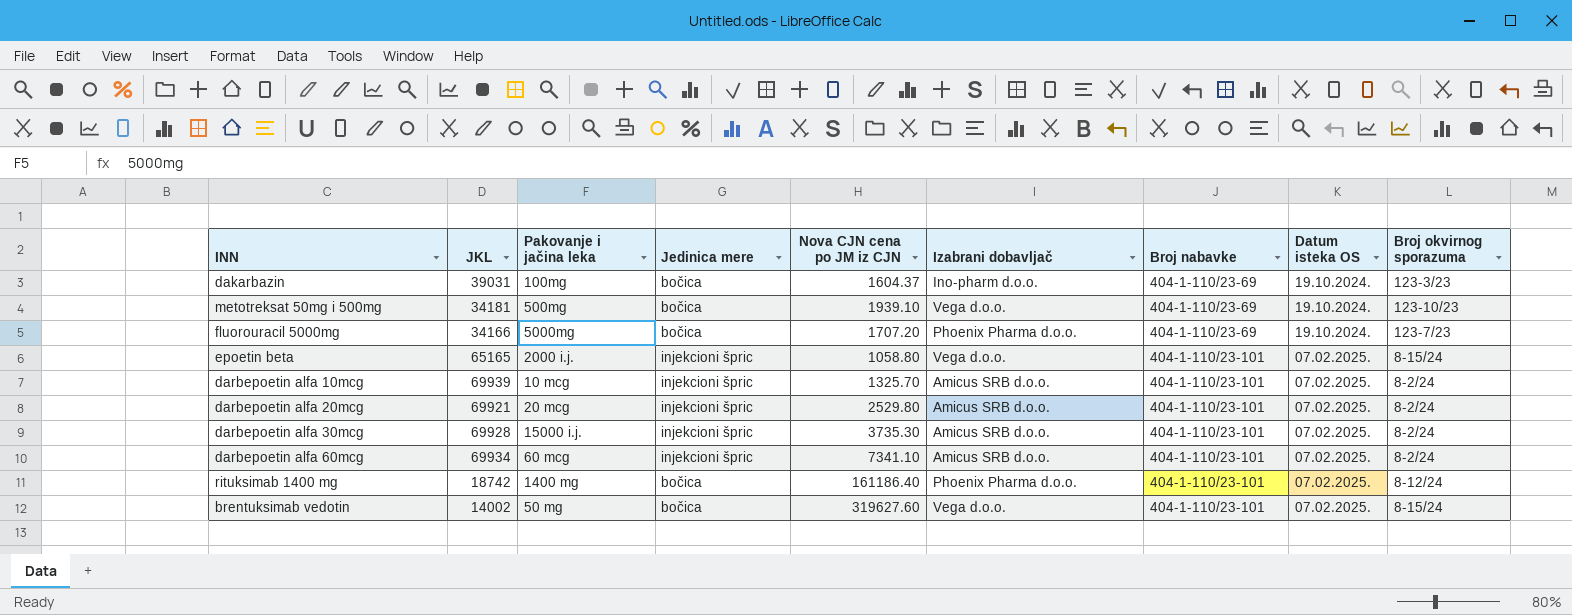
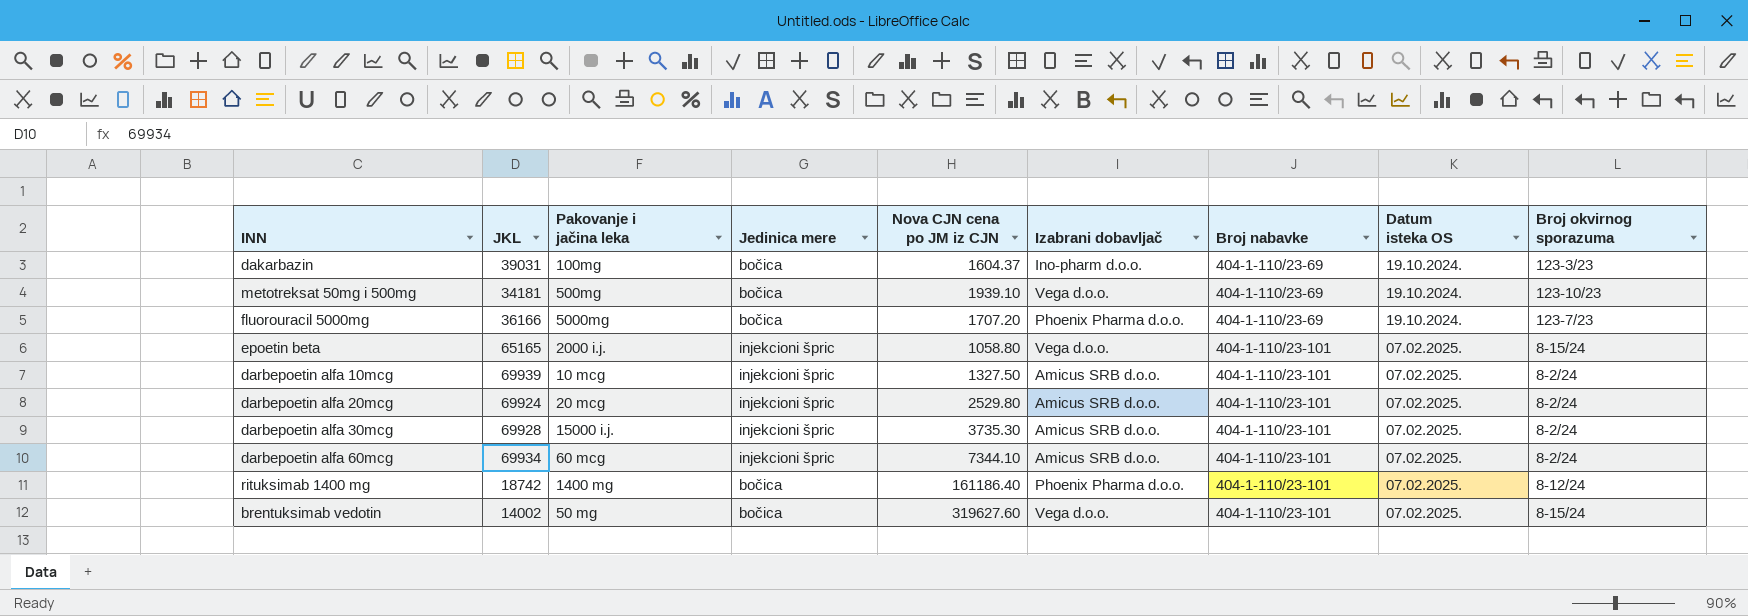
fluorouracil 5000mg | JKL: 34166 -> 36166
darbepoetin alfa 10mcg | Nova CJN cena po JM iz CJN: 1325.70 -> 1327.50
darbepoetin alfa 20mcg | JKL: 69921 -> 69924
darbepoetin alfa 60mcg | Nova CJN cena po JM iz CJN: 7341.10 -> 7344.10

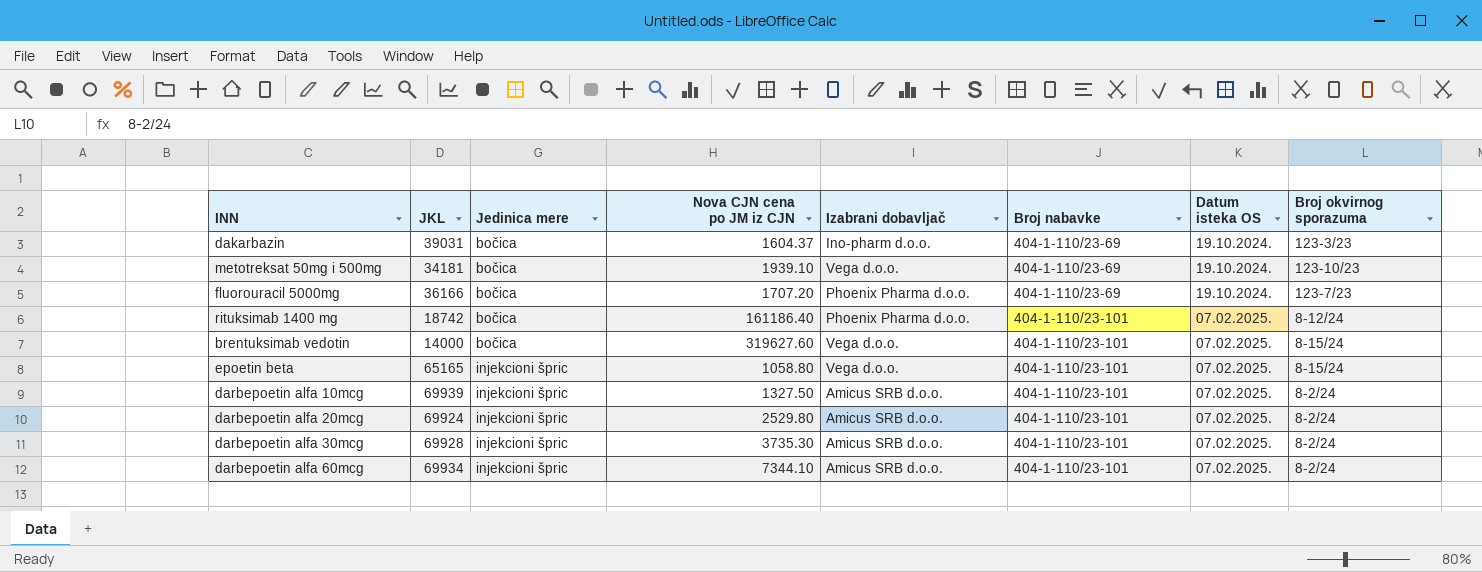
row order: Broj nabavke ascending -> Jedinica mere ascending
column Pakovanje i jačina leka | position: 3 -> none
brentuksimab vedotin | JKL: 14002 -> 14000

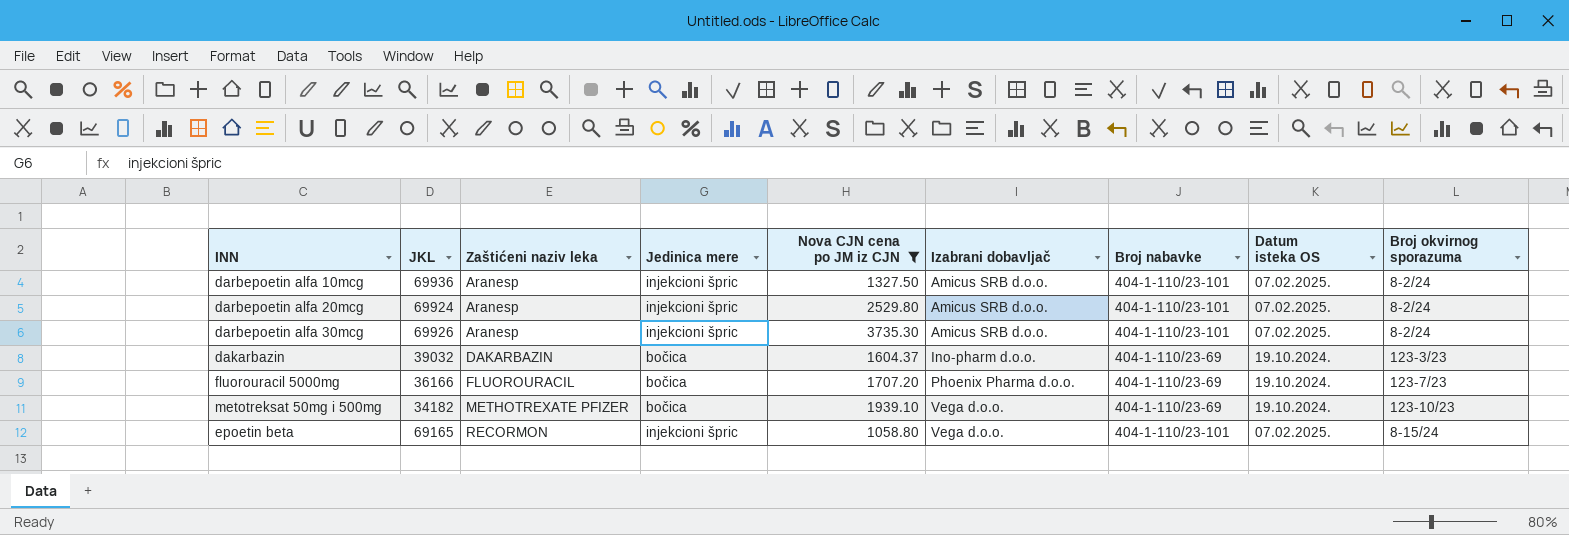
filter: none -> Nova CJN cena po JM iz CJN <= 3735.30
row order: Jedinica mere ascending -> Zaštićeni naziv leka ascending
column Zaštićeni naziv leka | position: none -> 3
darbepoetin alfa 10mcg | JKL: 69939 -> 69936
darbepoetin alfa 30mcg | JKL: 69928 -> 69926
dakarbazin | JKL: 39031 -> 39032
metotreksat 50mg i 500mg | JKL: 34181 -> 34182
epoetin beta | JKL: 65165 -> 69165

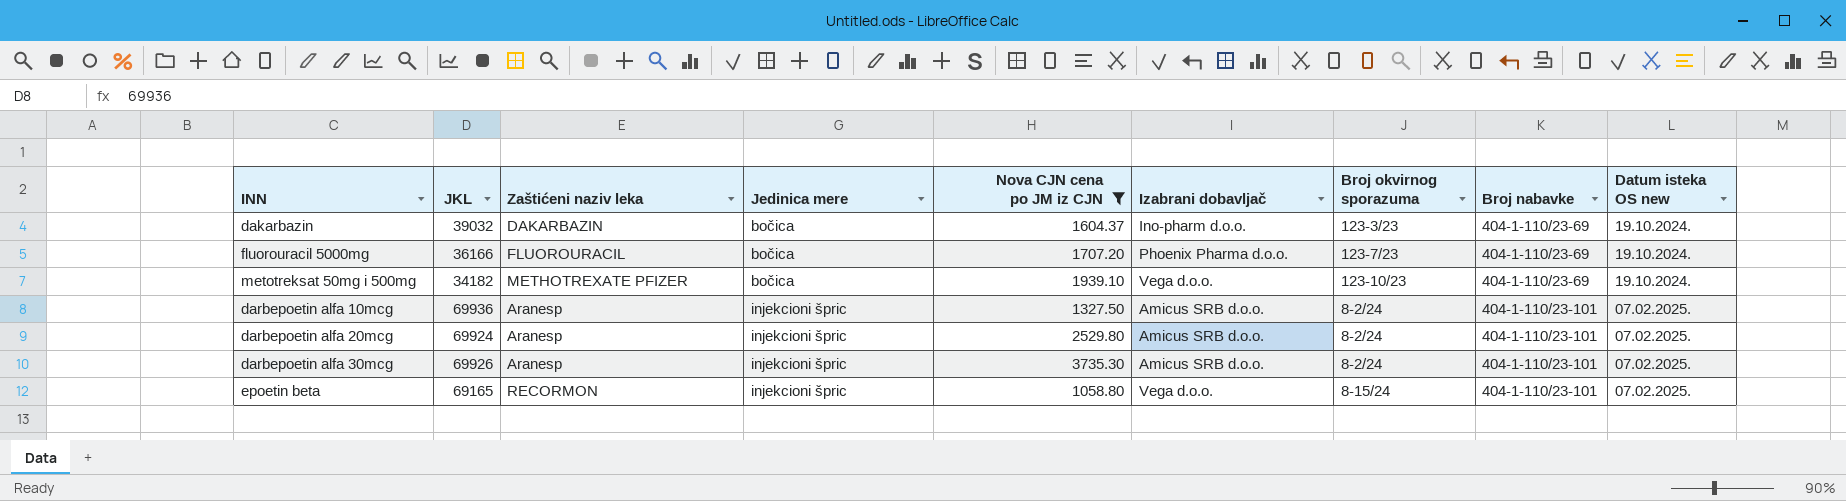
row order: Zaštićeni naziv leka ascending -> Jedinica mere ascending
column Broj okvirnog sporazuma | position: 9 -> 7
column name: Datum isteka OS -> Datum isteka OS new

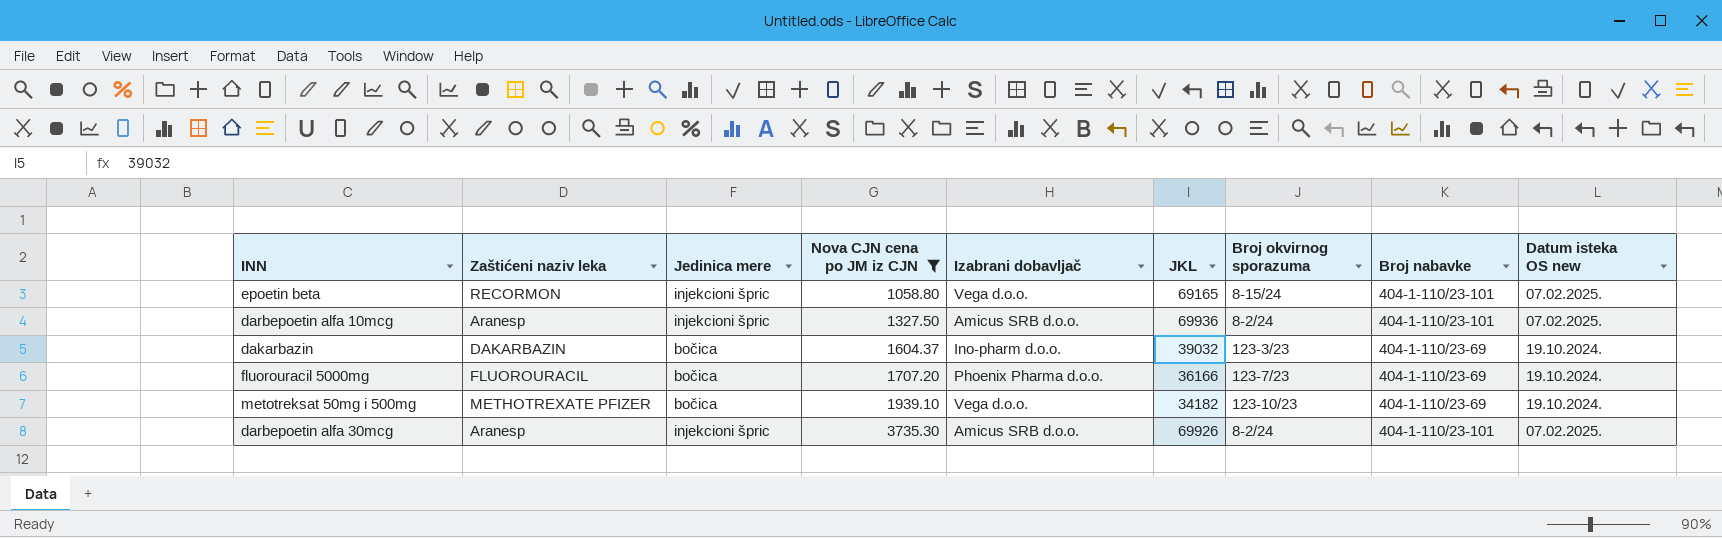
row order: Jedinica mere ascending -> Nova CJN cena po JM iz CJN ascending
column JKL | position: 2 -> 6
row darbepoetin alfa 20mcg: 69924 | Aranesp | injekcioni špric | 2529.80 | Amicus SRB d.o.o. | 8-2/24 | 404-1-110/23-101 | 07.02.2025. -> none

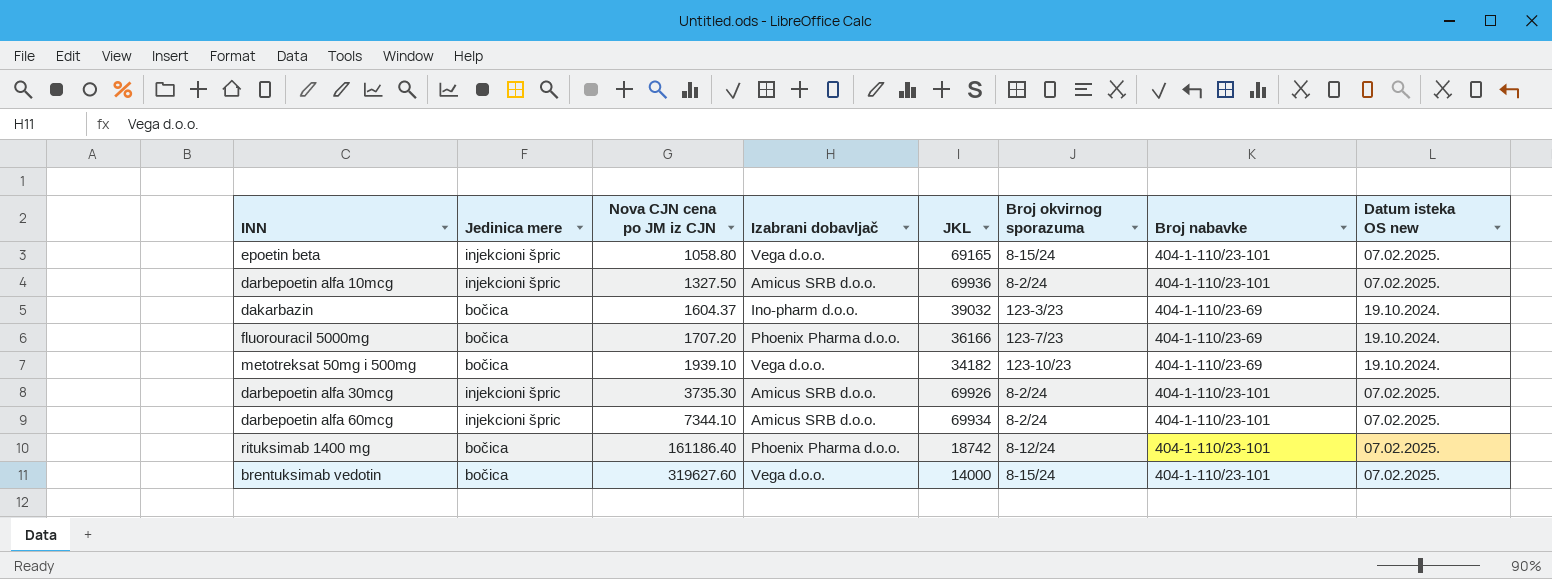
filter: Nova CJN cena po JM iz CJN <= 3735.30 -> none
column Zaštićeni naziv leka | position: 2 -> none

